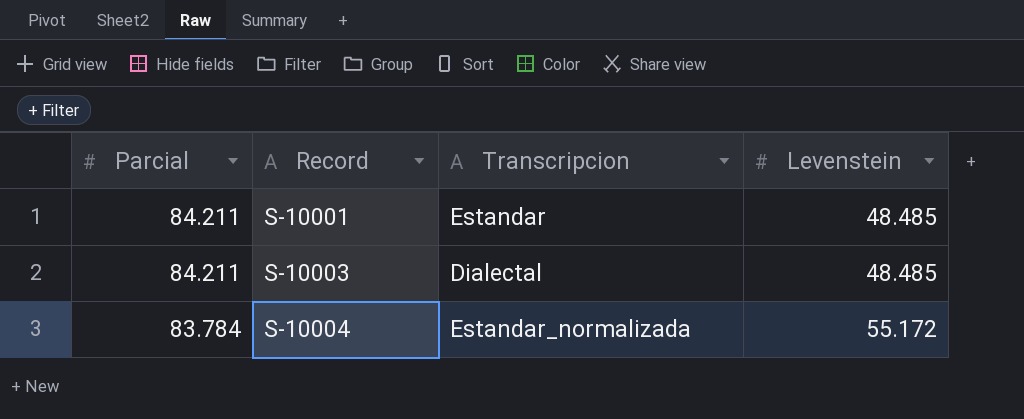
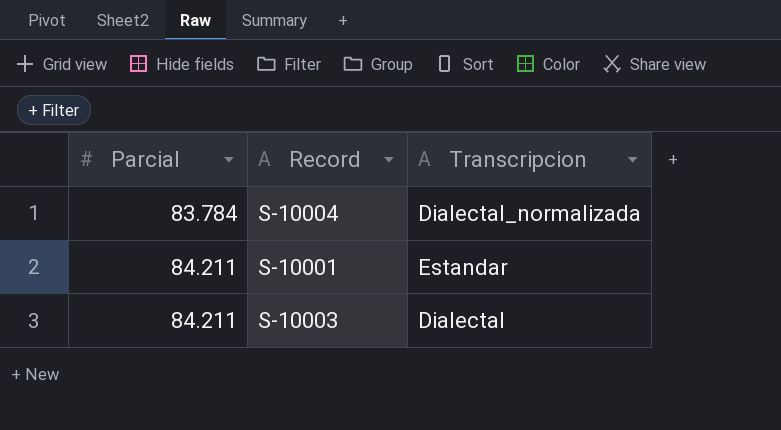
row order: Parcial descending -> Parcial ascending
column Levenstein | position: 4 -> none
S-10004 | Transcripcion: Estandar_normalizada -> Dialectal_normalizada

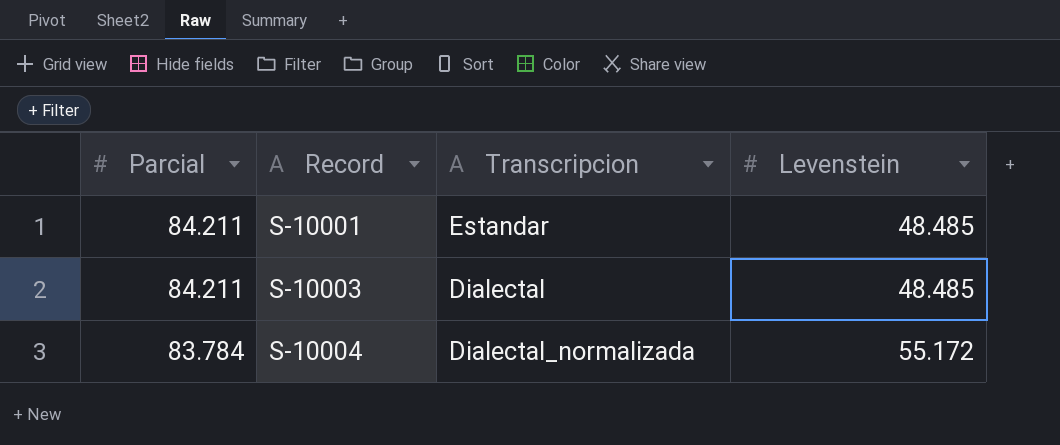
row order: Parcial ascending -> Parcial descending
column Levenstein | position: none -> 4

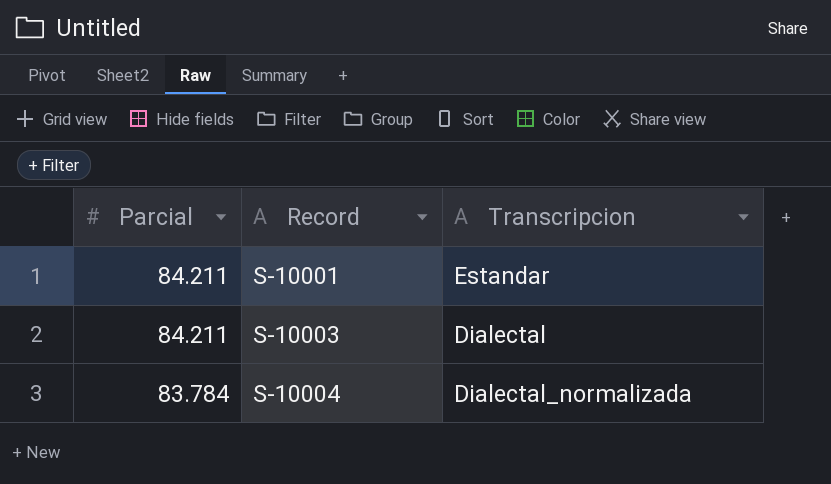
column Levenstein | position: 4 -> none

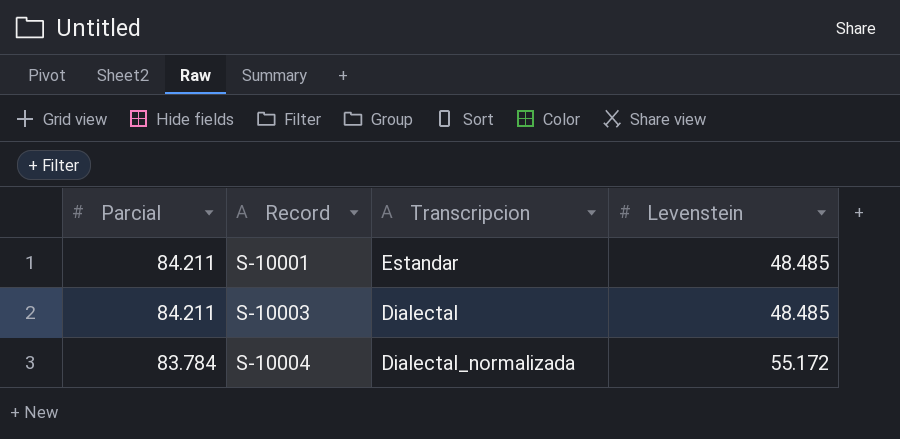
column Levenstein | position: none -> 4

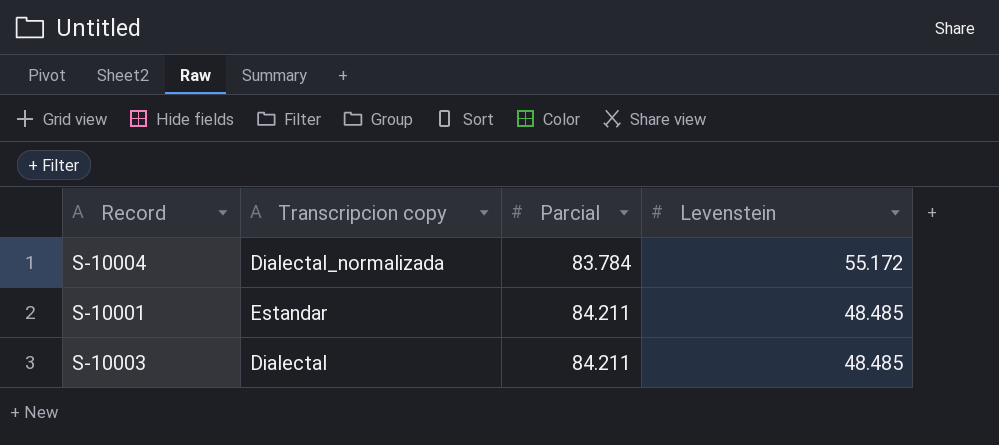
row order: Parcial descending -> Parcial ascending
column name: Transcripcion -> Transcripcion copy
column Parcial | position: 1 -> 3

